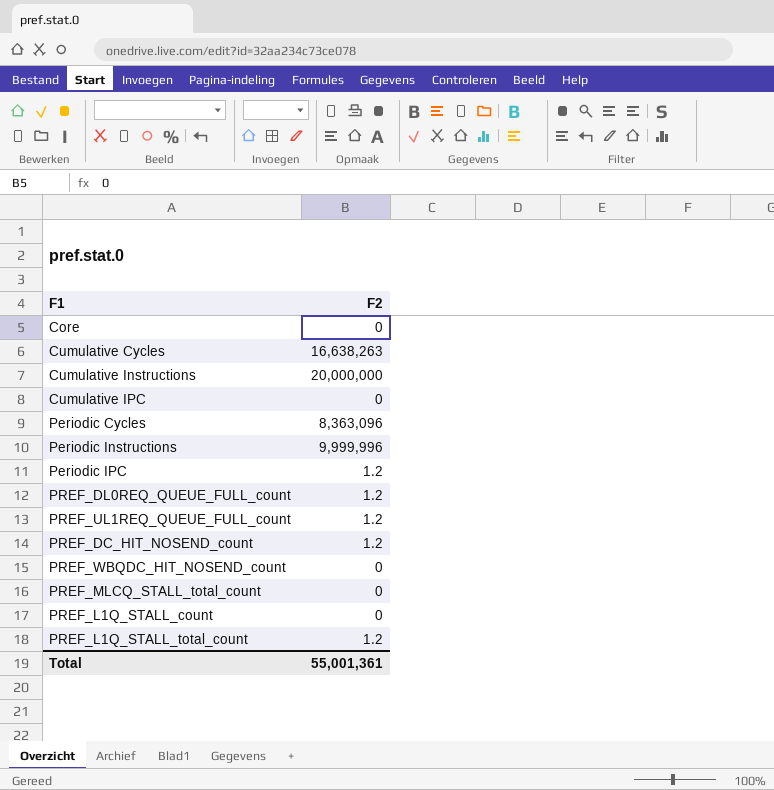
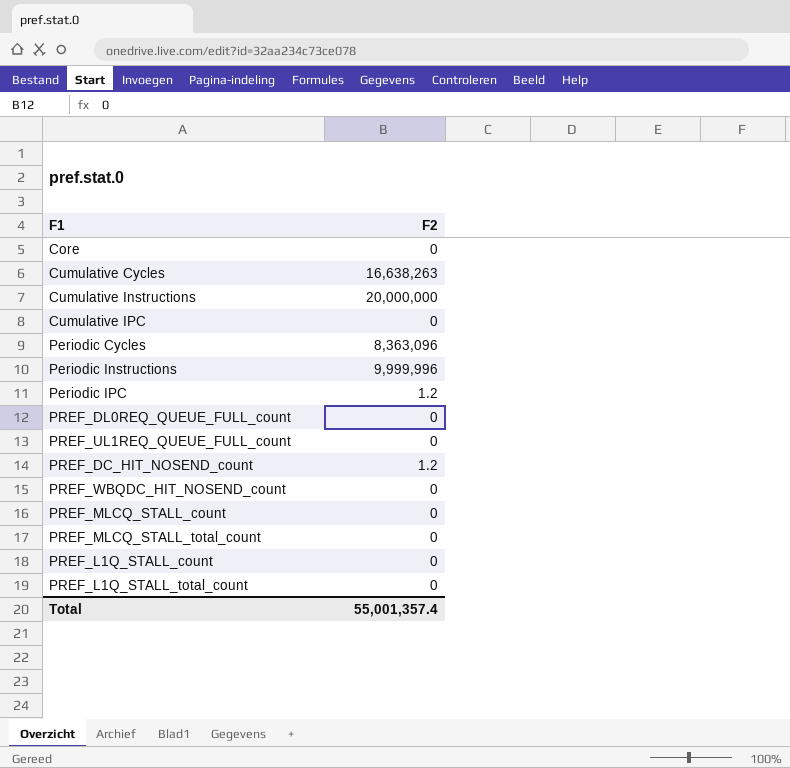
PREF_DL0REQ_QUEUE_FULL_count | F2: 1.2 -> 0
PREF_UL1REQ_QUEUE_FULL_count | F2: 1.2 -> 0
row PREF_MLCQ_STALL_count: none -> 0
PREF_L1Q_STALL_total_count | F2: 1.2 -> 0
Total | F2: 55,001,361 -> 55,001,357.4

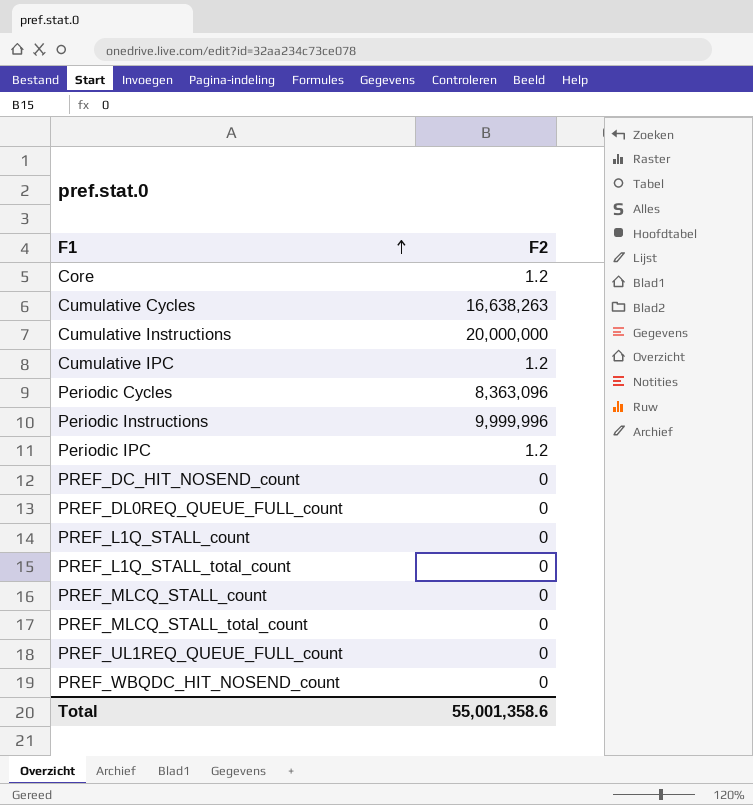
row order: none -> F1 ascending
Core | F2: 0 -> 1.2
Cumulative IPC | F2: 0 -> 1.2
PREF_DC_HIT_NOSEND_count | F2: 1.2 -> 0
Total | F2: 55,001,357.4 -> 55,001,358.6

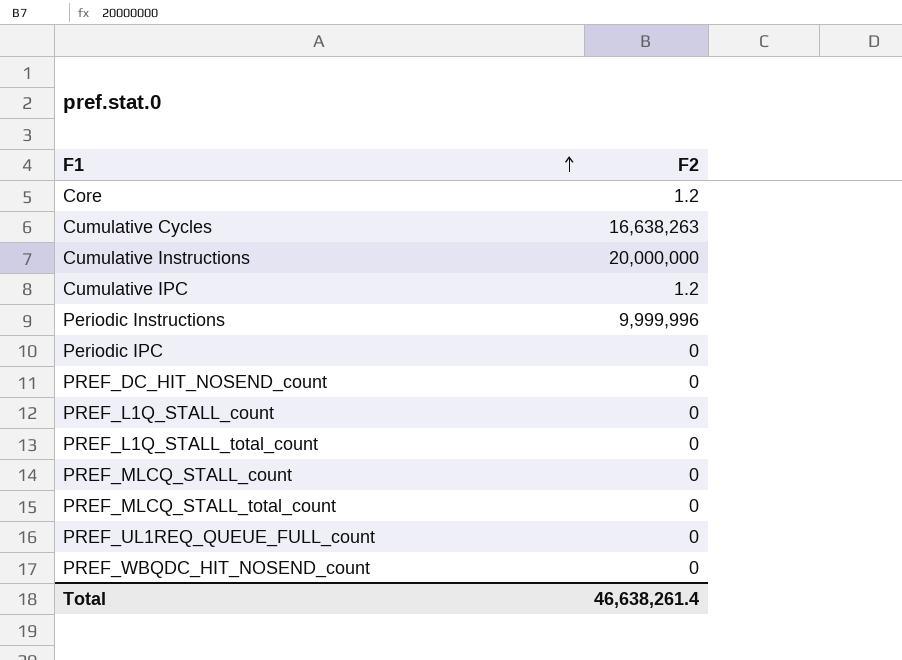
row Periodic Cycles: 8,363,096 -> none
row PREF_DL0REQ_QUEUE_FULL_count: 0 -> none
Periodic IPC | F2: 1.2 -> 0
Total | F2: 55,001,358.6 -> 46,638,261.4

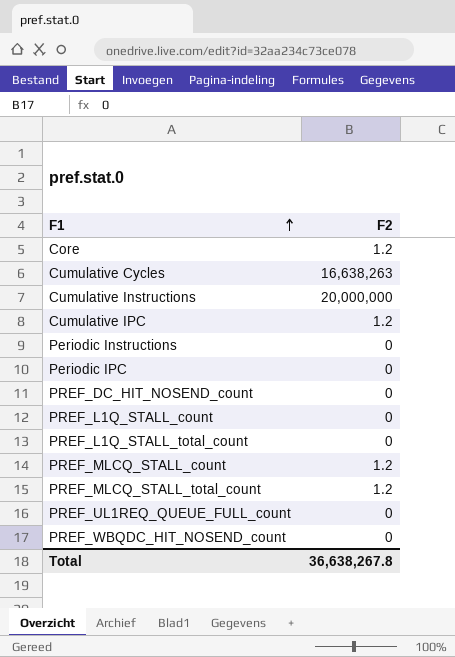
Periodic Instructions | F2: 9,999,996 -> 0
PREF_MLCQ_STALL_count | F2: 0 -> 1.2
PREF_MLCQ_STALL_total_count | F2: 0 -> 1.2
Total | F2: 46,638,261.4 -> 36,638,267.8

